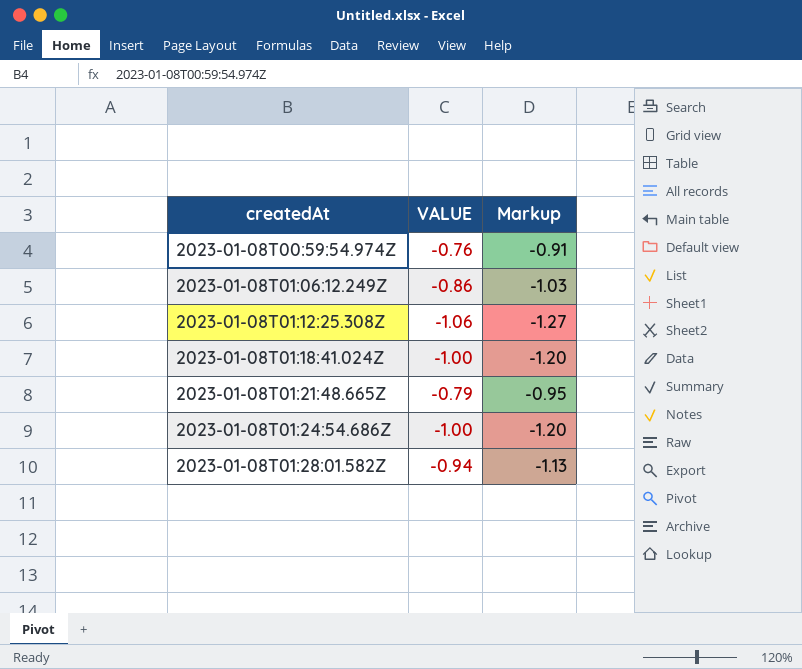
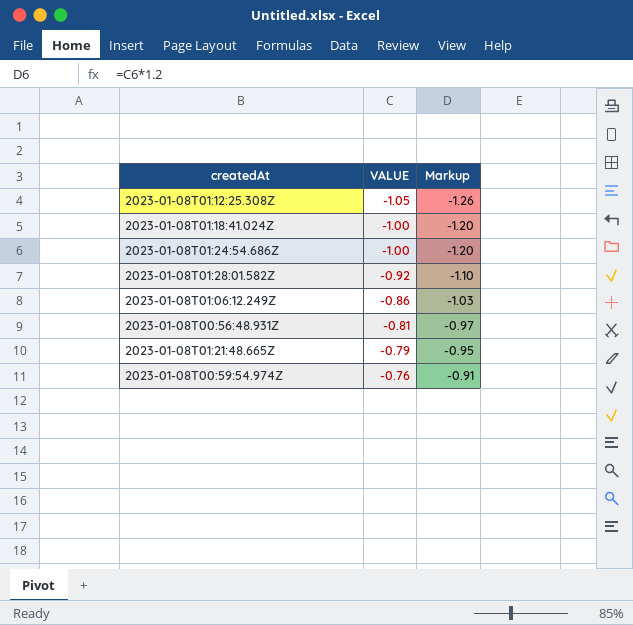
row order: createdAt ascending -> VALUE ascending
2023-01-08T01:12:25.308Z | VALUE: -1.06 -> -1.05
2023-01-08T01:12:25.308Z | Markup: -1.27 -> -1.26
2023-01-08T01:28:01.582Z | VALUE: -0.94 -> -0.92
2023-01-08T01:28:01.582Z | Markup: -1.13 -> -1.10
row 2023-01-08T00:56:48.931Z: none -> -0.81 | -0.97

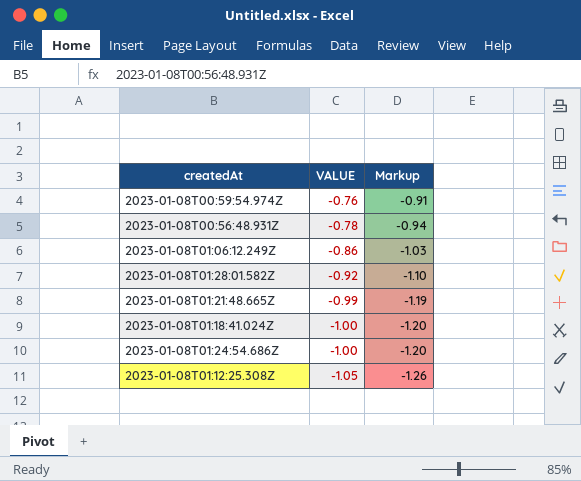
row order: VALUE ascending -> VALUE descending
2023-01-08T00:56:48.931Z | VALUE: -0.81 -> -0.78
2023-01-08T00:56:48.931Z | Markup: -0.97 -> -0.94
2023-01-08T01:21:48.665Z | VALUE: -0.79 -> -0.99
2023-01-08T01:21:48.665Z | Markup: -0.95 -> -1.19

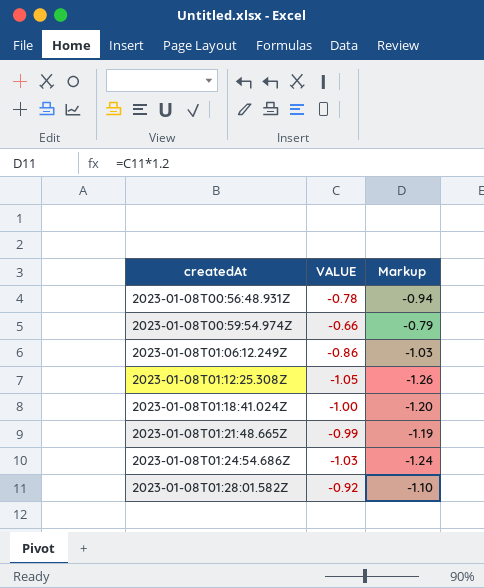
row order: VALUE descending -> createdAt ascending
2023-01-08T00:59:54.974Z | VALUE: -0.76 -> -0.66
2023-01-08T00:59:54.974Z | Markup: -0.91 -> -0.79
2023-01-08T01:24:54.686Z | VALUE: -1.00 -> -1.03
2023-01-08T01:24:54.686Z | Markup: -1.20 -> -1.24

